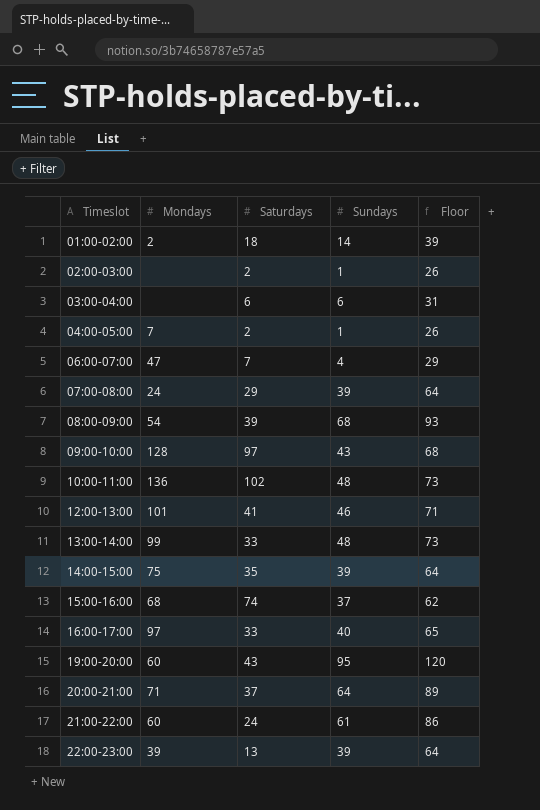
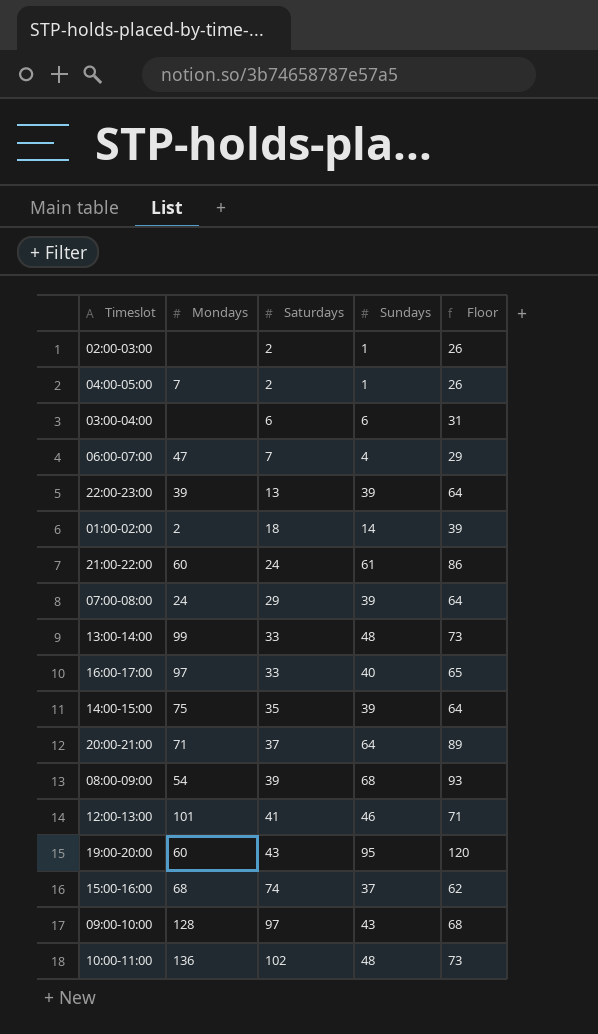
row order: Timeslot ascending -> Saturdays ascending

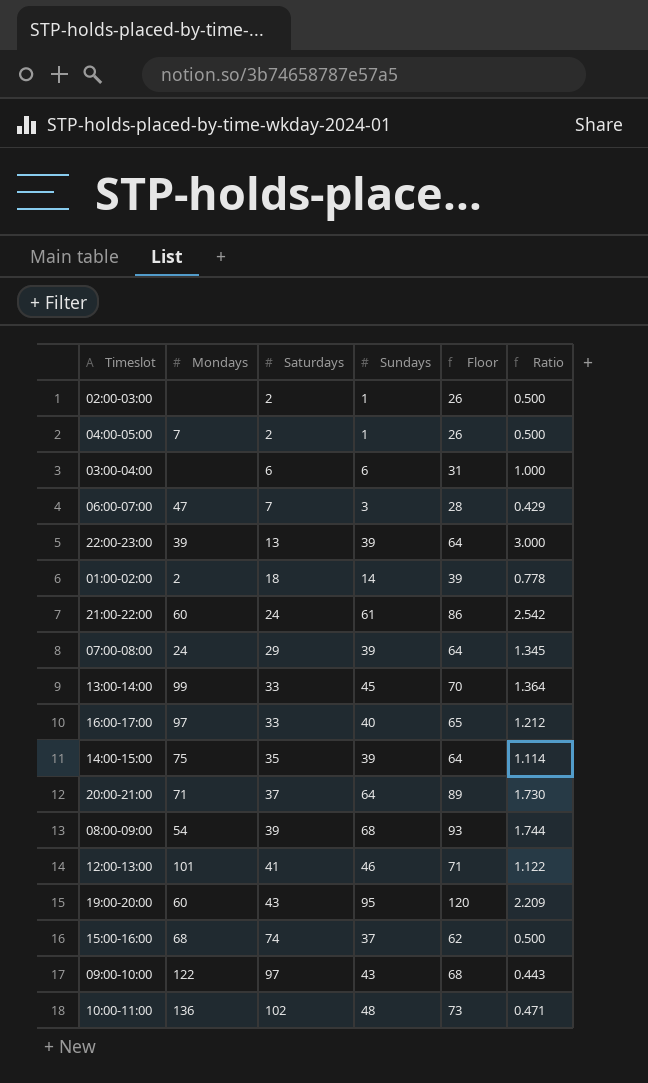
column Ratio | formula: none -> [Sundays] / [Saturdays]
06:00-07:00 | Sundays: 4 -> 3
06:00-07:00 | Floor: 29 -> 28
13:00-14:00 | Sundays: 48 -> 45
13:00-14:00 | Floor: 73 -> 70
09:00-10:00 | Mondays: 128 -> 122

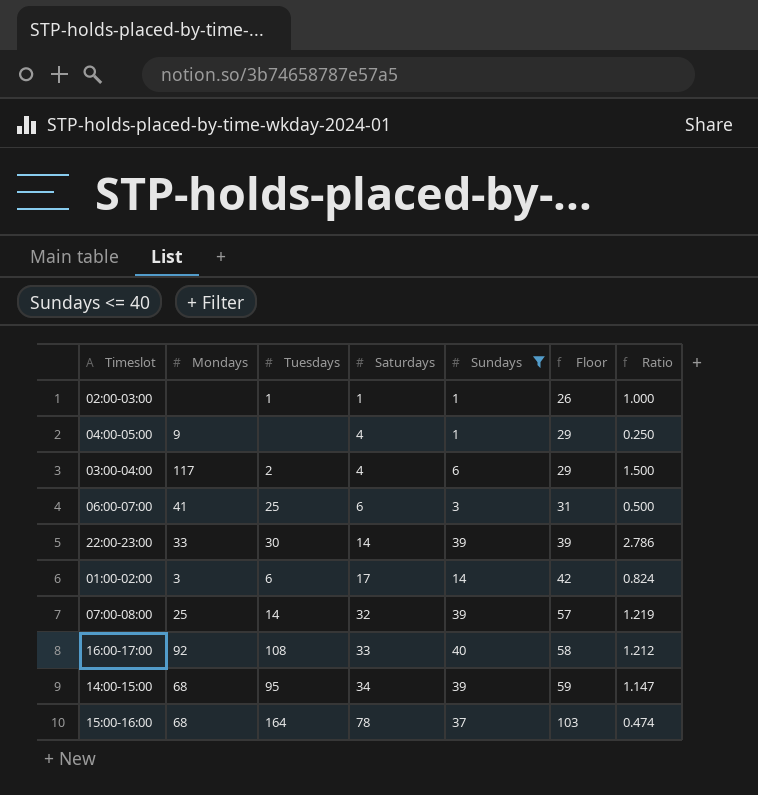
filter: none -> Sundays <= 40
column Tuesdays | position: none -> 3
column Floor | formula: [Sundays] + 25 -> [Saturdays] + 25
02:00-03:00 | Saturdays: 2 -> 1
02:00-03:00 | Ratio: 0.500 -> 1.000
04:00-05:00 | Mondays: 7 -> 9
04:00-05:00 | Saturdays: 2 -> 4
04:00-05:00 | Ratio: 0.500 -> 0.250
03:00-04:00 | Mondays: none -> 117
03:00-04:00 | Saturdays: 6 -> 4
03:00-04:00 | Ratio: 1.000 -> 1.500
06:00-07:00 | Mondays: 47 -> 41
06:00-07:00 | Saturdays: 7 -> 6
06:00-07:00 | Ratio: 0.429 -> 0.500
22:00-23:00 | Mondays: 39 -> 33
22:00-23:00 | Saturdays: 13 -> 14
22:00-23:00 | Ratio: 3.000 -> 2.786
01:00-02:00 | Mondays: 2 -> 3
01:00-02:00 | Saturdays: 18 -> 17
01:00-02:00 | Ratio: 0.778 -> 0.824
07:00-08:00 | Mondays: 24 -> 25
07:00-08:00 | Saturdays: 29 -> 32
07:00-08:00 | Ratio: 1.345 -> 1.219
16:00-17:00 | Mondays: 97 -> 92
14:00-15:00 | Mondays: 75 -> 68
14:00-15:00 | Saturdays: 35 -> 34
14:00-15:00 | Ratio: 1.114 -> 1.147
15:00-16:00 | Saturdays: 74 -> 78
15:00-16:00 | Ratio: 0.500 -> 0.474

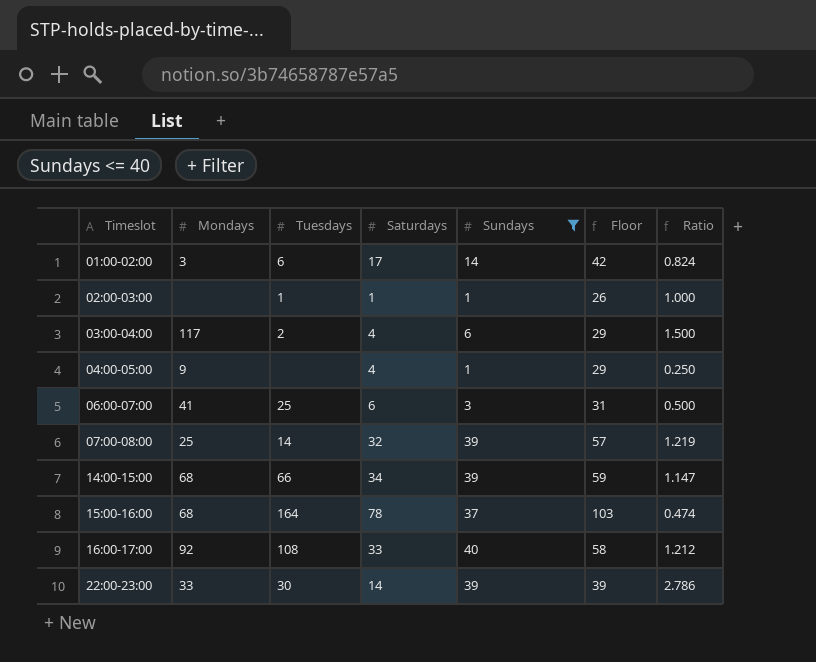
row order: Saturdays ascending -> Timeslot ascending
14:00-15:00 | Tuesdays: 95 -> 66

